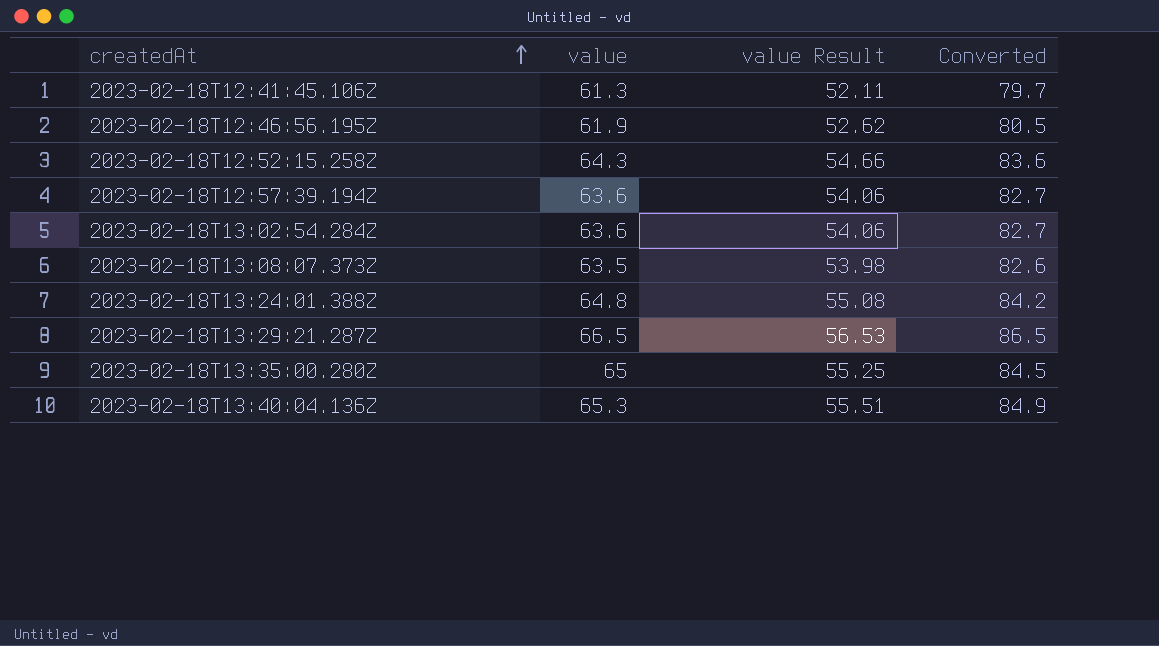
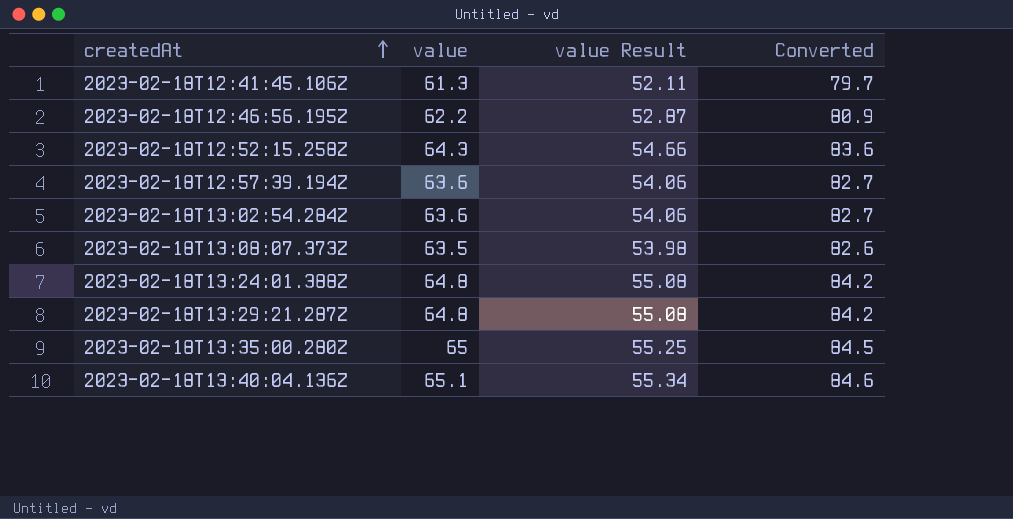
2023-02-18T12:46:56.195Z | value: 61.9 -> 62.2
2023-02-18T12:46:56.195Z | value Result: 52.62 -> 52.87
2023-02-18T12:46:56.195Z | Converted: 80.5 -> 80.9
2023-02-18T13:29:21.287Z | value: 66.5 -> 64.8
2023-02-18T13:29:21.287Z | value Result: 56.53 -> 55.08
2023-02-18T13:29:21.287Z | Converted: 86.5 -> 84.2
2023-02-18T13:40:04.136Z | value: 65.3 -> 65.1
2023-02-18T13:40:04.136Z | value Result: 55.51 -> 55.34
2023-02-18T13:40:04.136Z | Converted: 84.9 -> 84.6

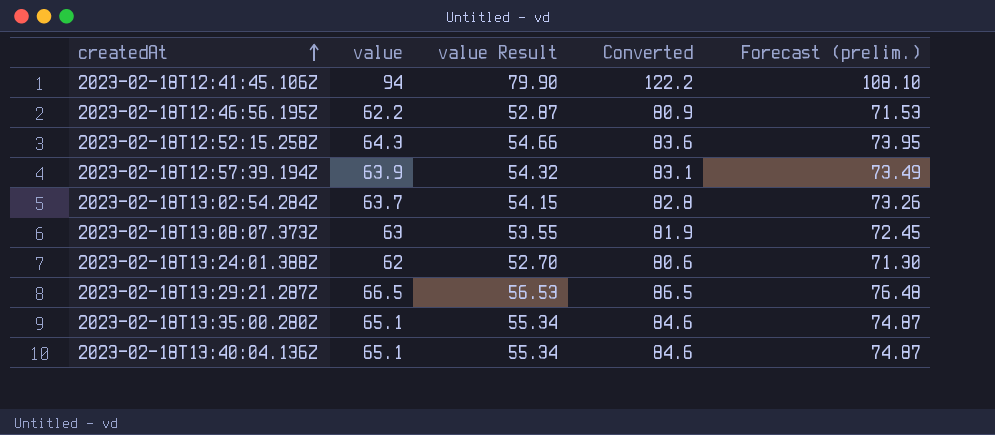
column Forecast (prelim.) | formula: none -> [value] * 1.15
2023-02-18T12:41:45.106Z | value: 61.3 -> 94
2023-02-18T12:41:45.106Z | value Result: 52.11 -> 79.90
2023-02-18T12:41:45.106Z | Converted: 79.7 -> 122.2
2023-02-18T12:57:39.194Z | value: 63.6 -> 63.9
2023-02-18T12:57:39.194Z | value Result: 54.06 -> 54.32
2023-02-18T12:57:39.194Z | Converted: 82.7 -> 83.1
2023-02-18T13:02:54.284Z | value: 63.6 -> 63.7
2023-02-18T13:02:54.284Z | value Result: 54.06 -> 54.15
2023-02-18T13:02:54.284Z | Converted: 82.7 -> 82.8
2023-02-18T13:08:07.373Z | value: 63.5 -> 63
2023-02-18T13:08:07.373Z | value Result: 53.98 -> 53.55
2023-02-18T13:08:07.373Z | Converted: 82.6 -> 81.9
2023-02-18T13:24:01.388Z | value: 64.8 -> 62
2023-02-18T13:24:01.388Z | value Result: 55.08 -> 52.70
2023-02-18T13:24:01.388Z | Converted: 84.2 -> 80.6
2023-02-18T13:29:21.287Z | value: 64.8 -> 66.5
2023-02-18T13:29:21.287Z | value Result: 55.08 -> 56.53
2023-02-18T13:29:21.287Z | Converted: 84.2 -> 86.5
2023-02-18T13:35:00.280Z | value: 65 -> 65.1
2023-02-18T13:35:00.280Z | value Result: 55.25 -> 55.34
2023-02-18T13:35:00.280Z | Converted: 84.5 -> 84.6

